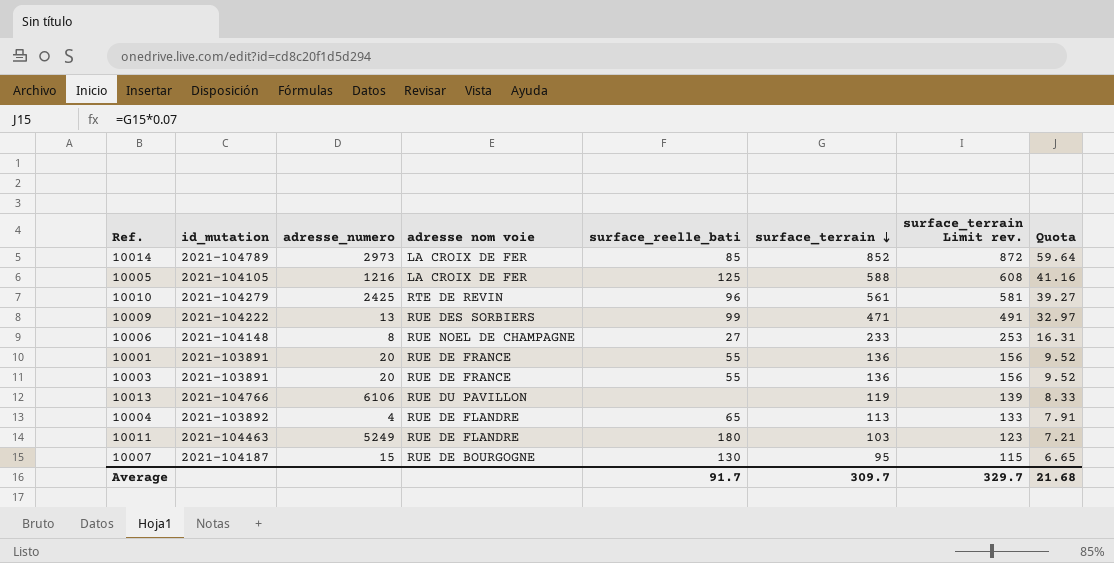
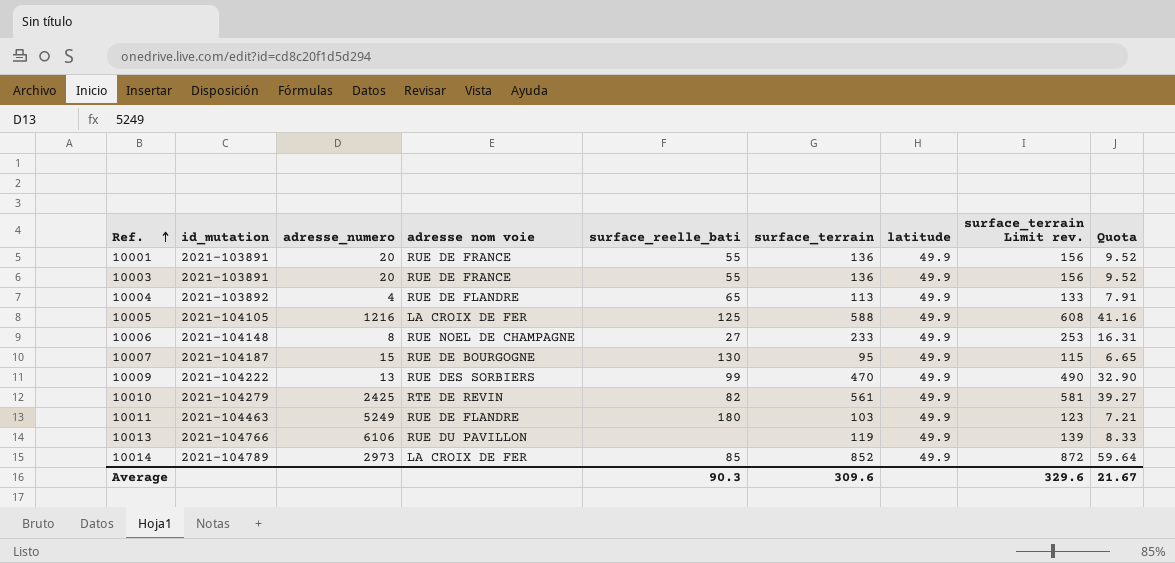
row order: surface_terrain descending -> Ref. ascending
column latitude | position: none -> 7
10009 | surface_terrain: 471 -> 470
10009 | surface_terrain Limit rev.: 491 -> 490
10009 | Quota: 32.97 -> 32.90
10010 | surface_reelle_bati: 96 -> 82
Average | surface_reelle_bati: 91.7 -> 90.3
Average | surface_terrain: 309.7 -> 309.6
Average | surface_terrain Limit rev.: 329.7 -> 329.6
Average | Quota: 21.68 -> 21.67

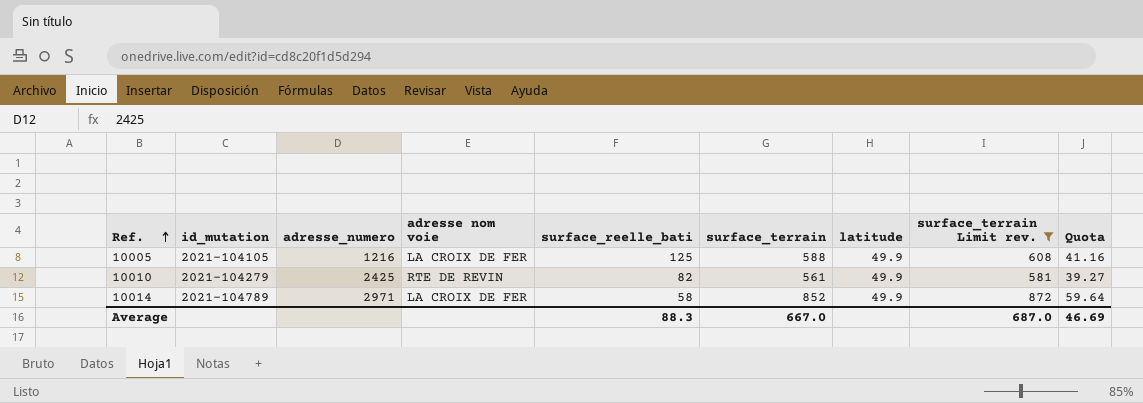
filter: none -> surface_terrain Limit rev. >= 581
10014 | adresse_numero: 2973 -> 2971
10014 | surface_reelle_bati: 85 -> 58
Average | surface_reelle_bati: 90.3 -> 88.3
Average | surface_terrain: 309.6 -> 667.0
Average | surface_terrain Limit rev.: 329.6 -> 687.0
Average | Quota: 21.67 -> 46.69

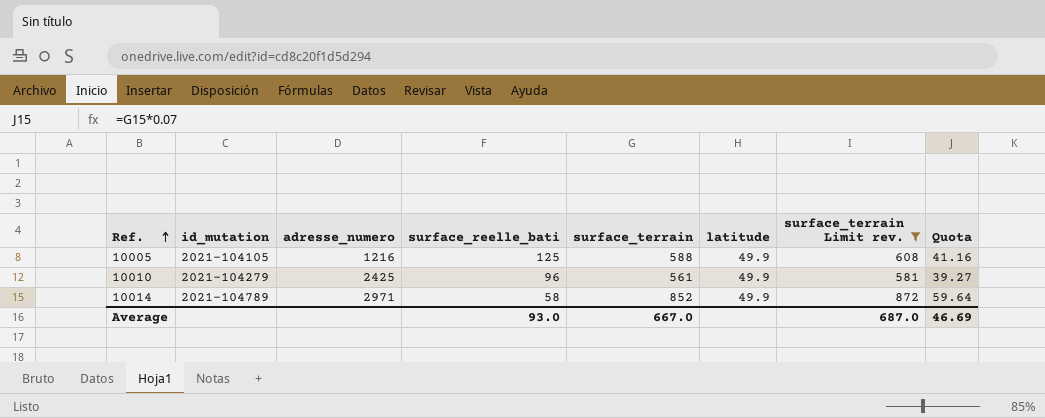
column adresse nom voie | position: 4 -> none
10010 | surface_reelle_bati: 82 -> 96
Average | surface_reelle_bati: 88.3 -> 93.0

